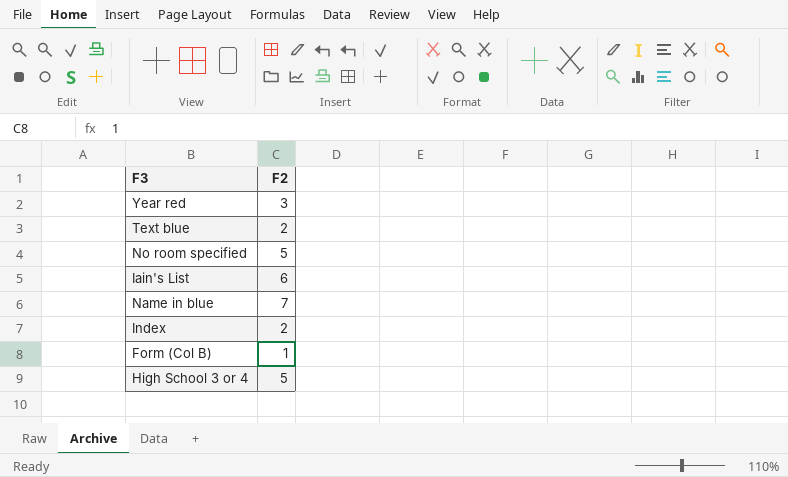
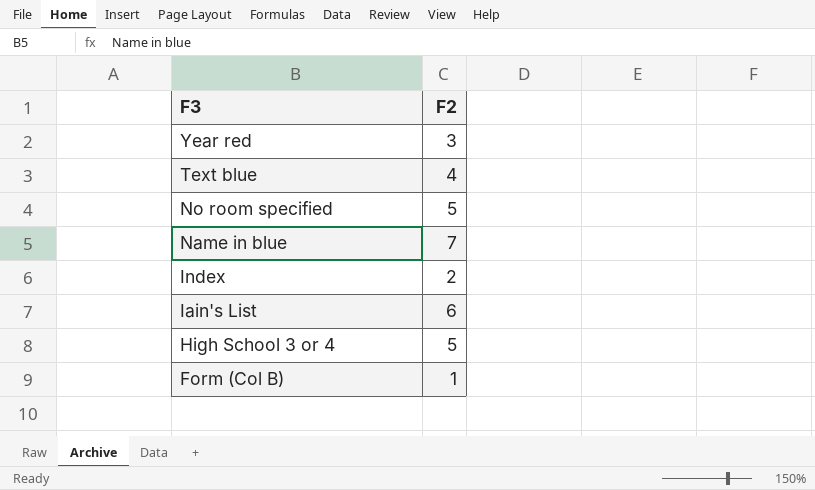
row order: none -> F3 descending
Text blue | F2: 2 -> 4

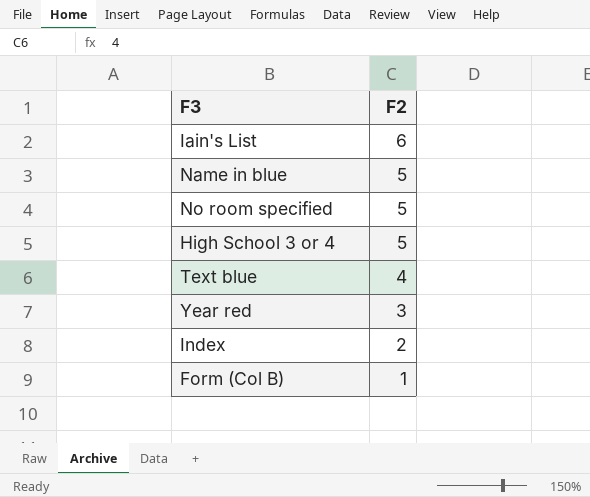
row order: F3 descending -> F2 descending
Name in blue | F2: 7 -> 5

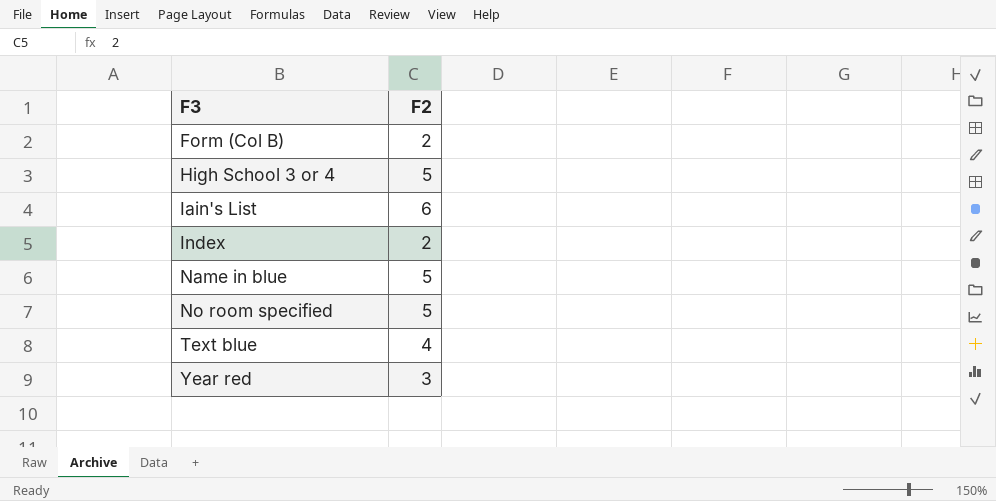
row order: F2 descending -> F3 ascending
Form (Col B) | F2: 1 -> 2

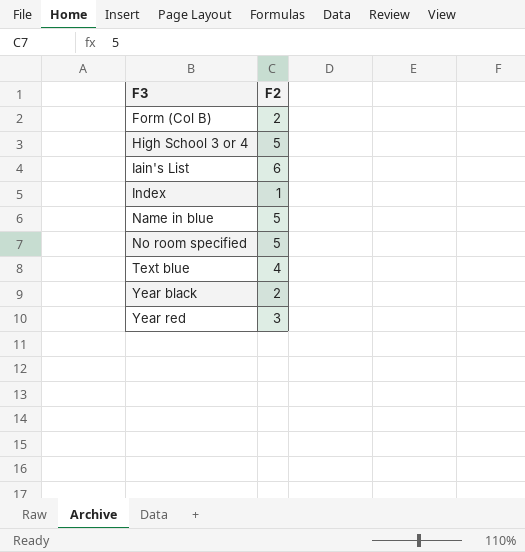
Index | F2: 2 -> 1
row Year black: none -> 2

